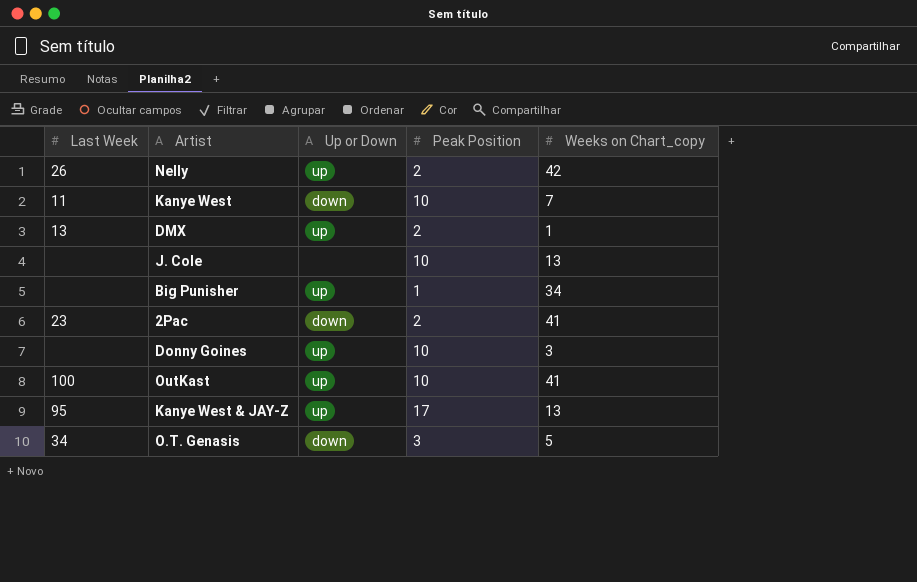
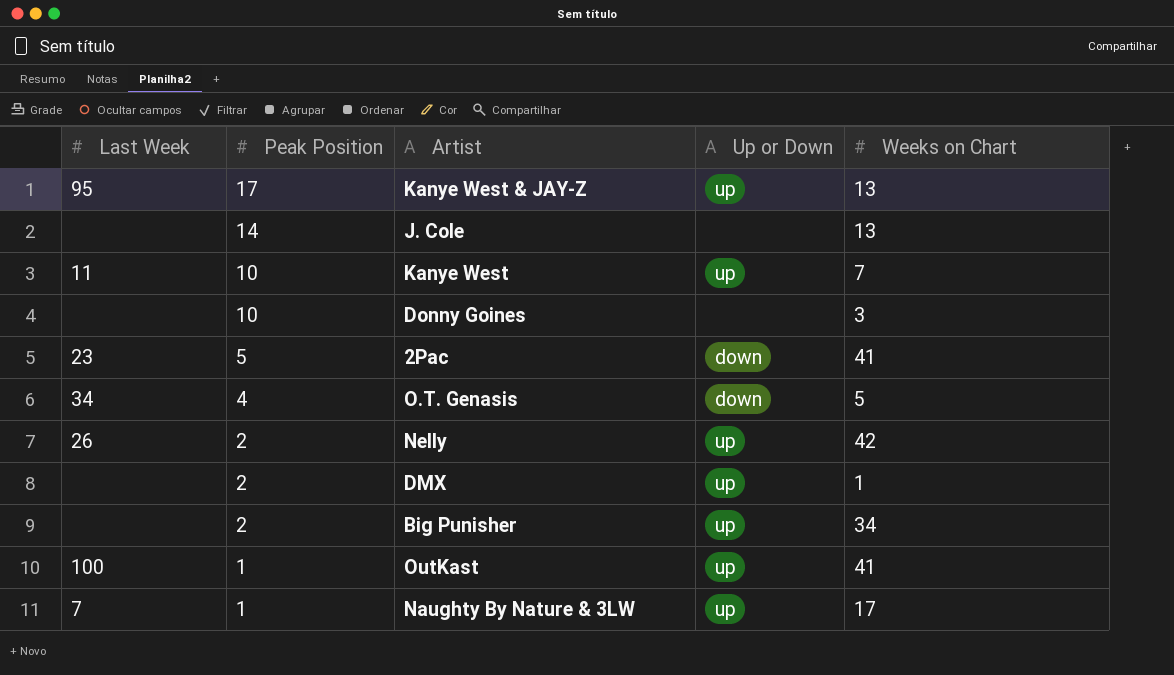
row order: none -> Peak Position descending
column Peak Position | position: 4 -> 2
column name: Weeks on Chart_copy -> Weeks on Chart
J. Cole | Peak Position: 10 -> 14
Kanye West | Up or Down: down -> up
Donny Goines | Up or Down: up -> none
2Pac | Peak Position: 2 -> 5
O.T. Genasis | Peak Position: 3 -> 4
DMX | Last Week: 13 -> none
Big Punisher | Peak Position: 1 -> 2
OutKast | Peak Position: 10 -> 1
row Naughty By Nature & 3LW: none -> 7 | 1 | up | 17

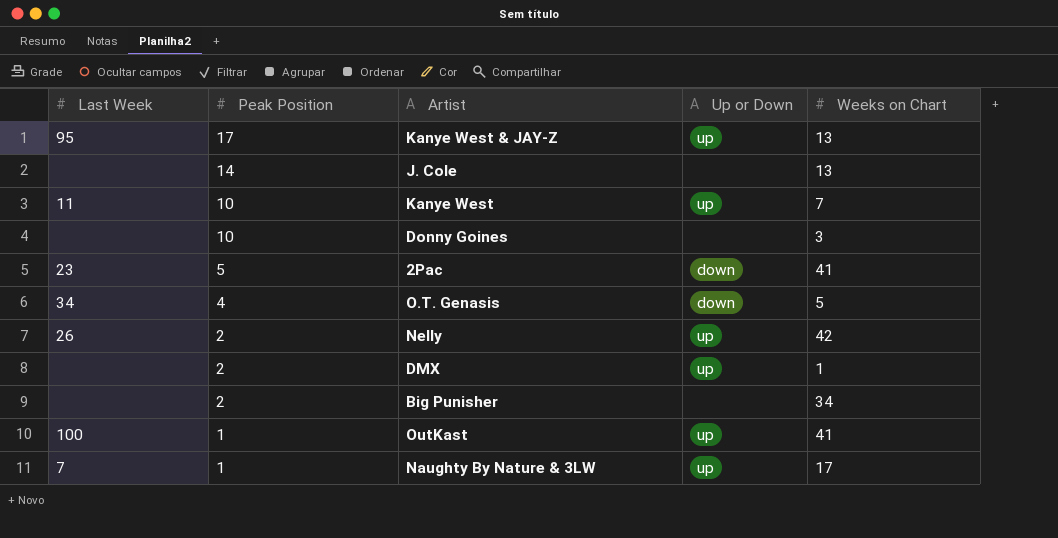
Big Punisher | Up or Down: up -> none

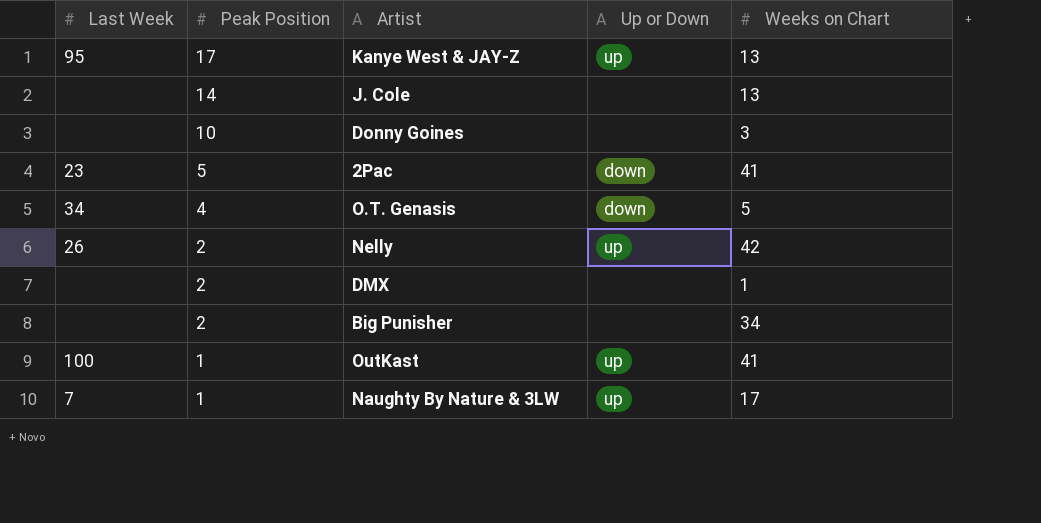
row Kanye West: 11 | 10 | up | 7 -> none
DMX | Up or Down: up -> none

